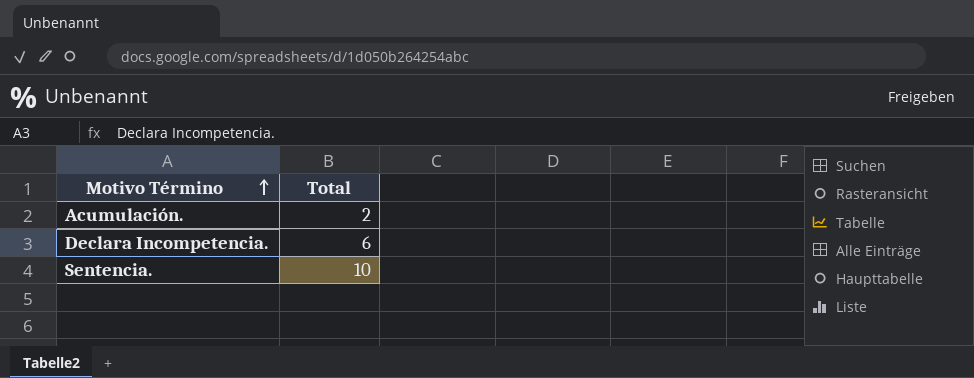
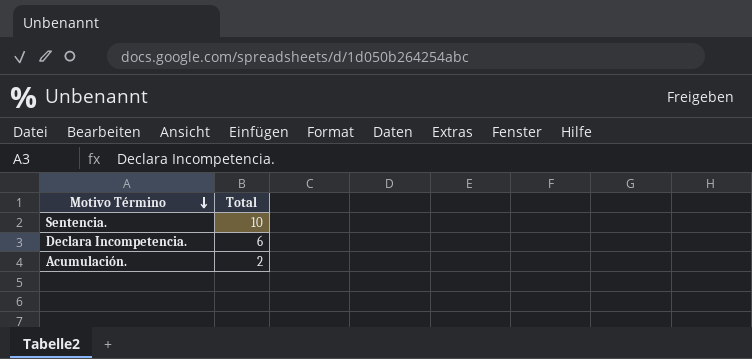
row order: Motivo Término ascending -> Motivo Término descending

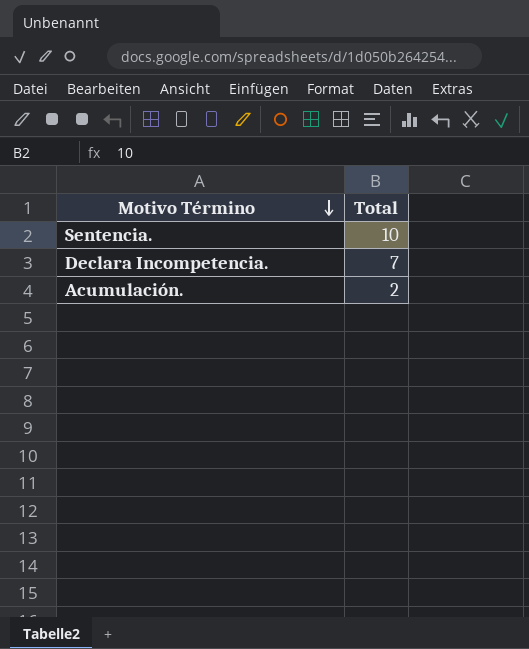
Declara Incompetencia. | Total: 6 -> 7

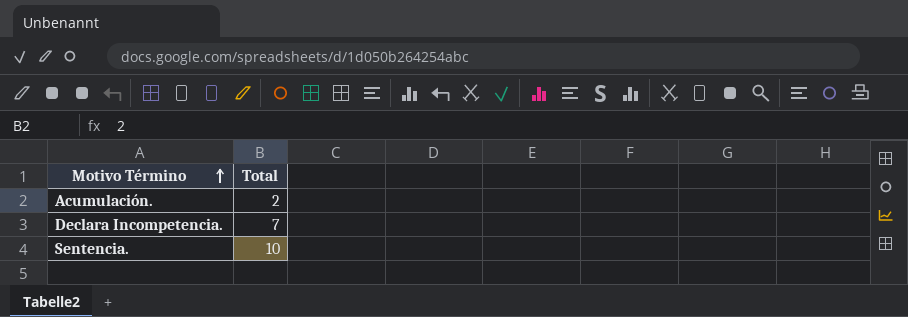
row order: Motivo Término descending -> Motivo Término ascending

